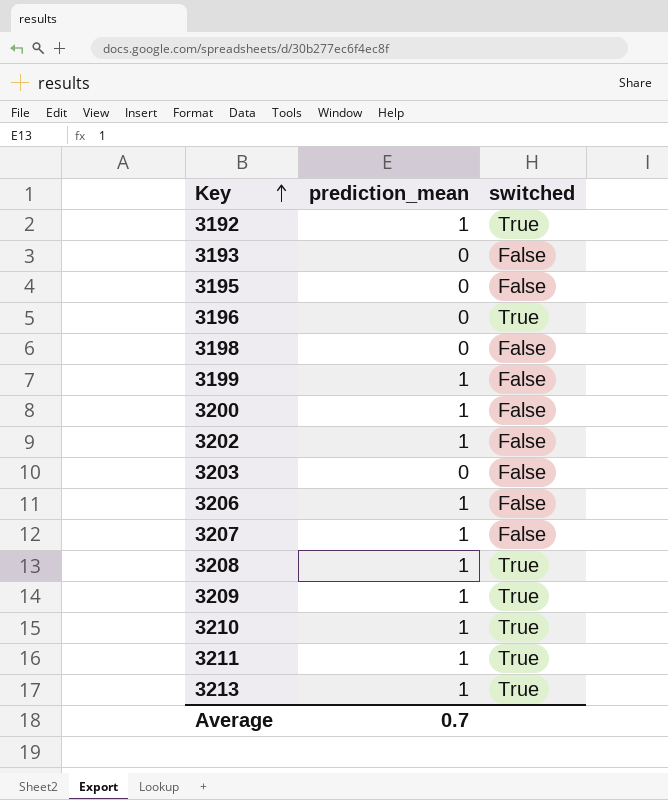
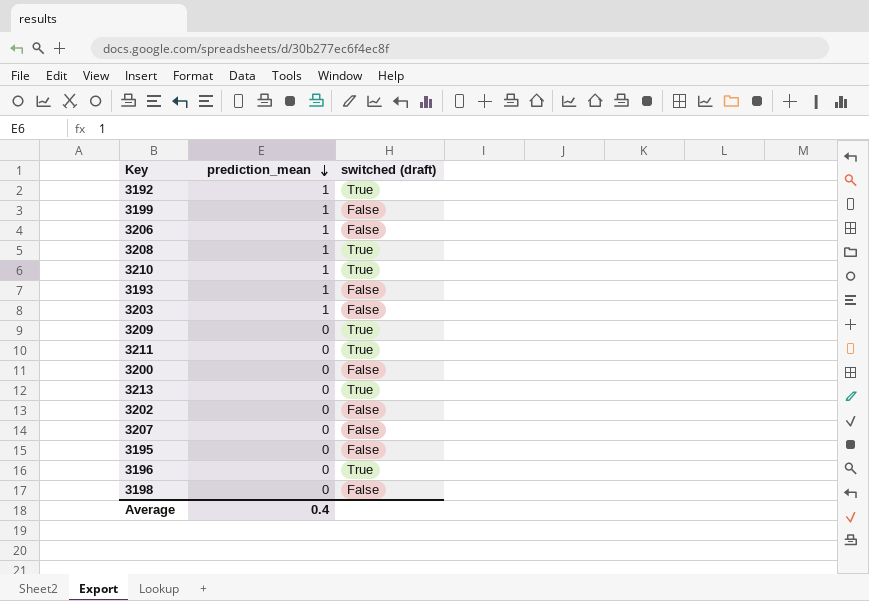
row order: Key ascending -> prediction_mean descending
column name: switched -> switched (draft)
3193 | prediction_mean: 0 -> 1
3203 | prediction_mean: 0 -> 1
3209 | prediction_mean: 1 -> 0
3211 | prediction_mean: 1 -> 0
3200 | prediction_mean: 1 -> 0
3213 | prediction_mean: 1 -> 0
3202 | prediction_mean: 1 -> 0
3207 | prediction_mean: 1 -> 0
Average | prediction_mean: 0.7 -> 0.4

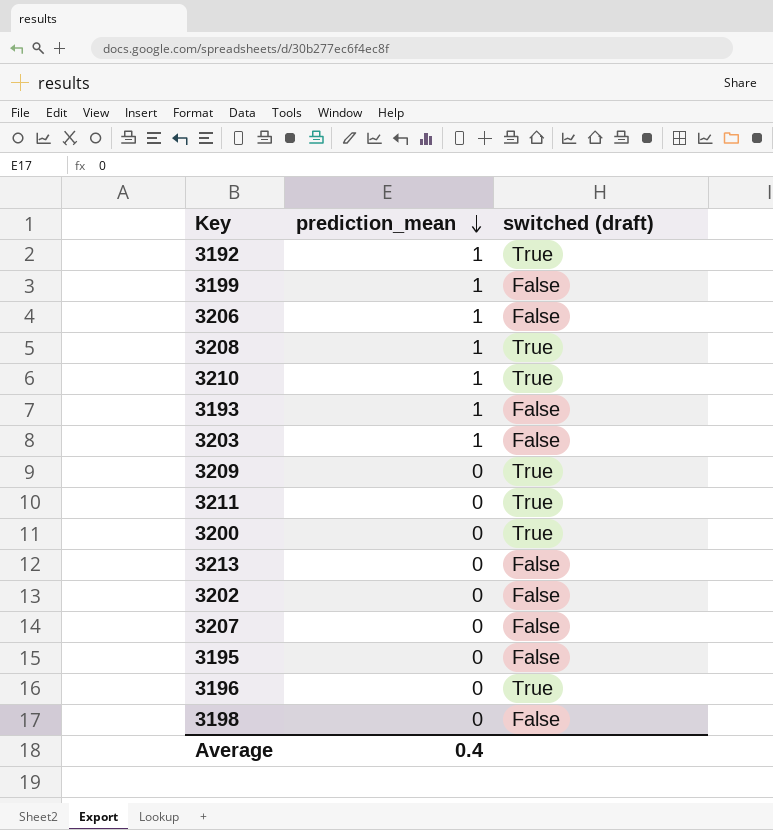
3200 | switched (draft): False -> True
3213 | switched (draft): True -> False

